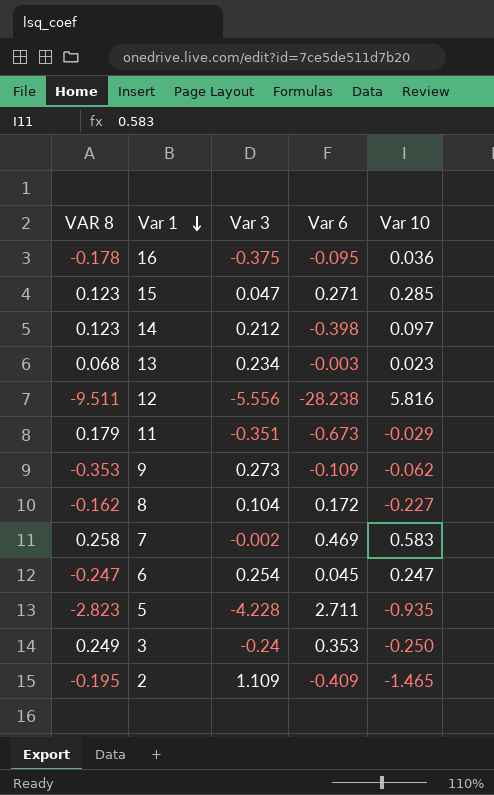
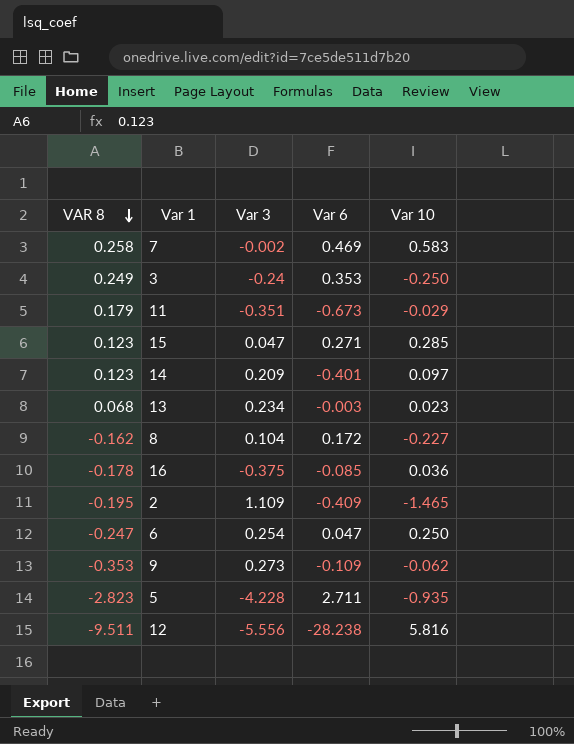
row order: Var 1 descending -> VAR 8 descending
14 | Var 3: 0.212 -> 0.209
14 | Var 6: -0.398 -> -0.401
16 | Var 6: -0.095 -> -0.085
6 | Var 6: 0.045 -> 0.047
6 | Var 10: 0.247 -> 0.250

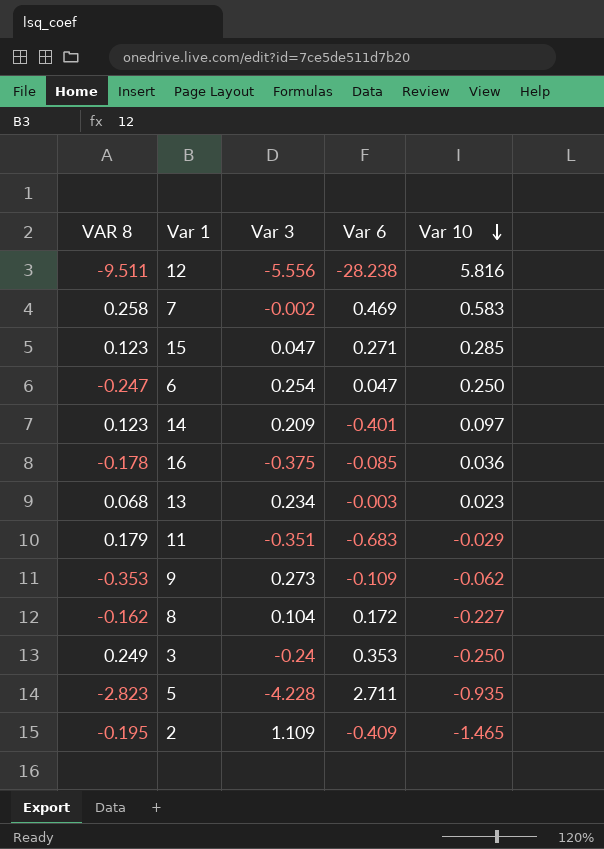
row order: VAR 8 descending -> Var 10 descending
11 | Var 6: -0.673 -> -0.683

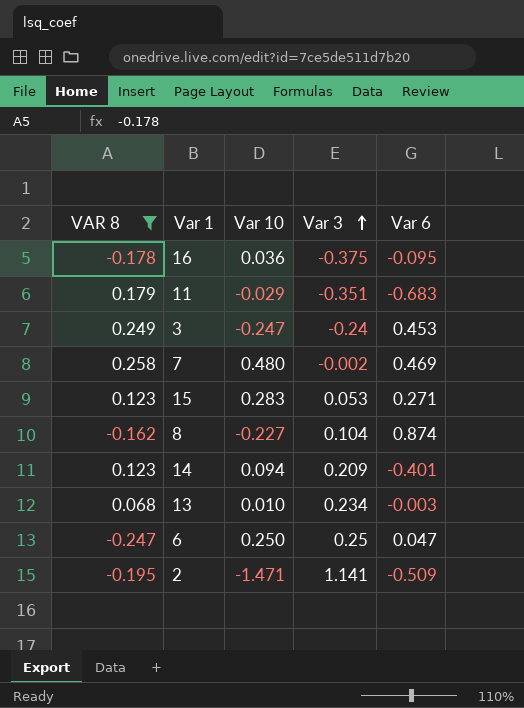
filter: none -> VAR 8 >= -0.247
row order: Var 10 descending -> Var 3 ascending
column Var 10 | position: 5 -> 3
16 | Var 6: -0.085 -> -0.095
3 | Var 10: -0.250 -> -0.247
3 | Var 6: 0.353 -> 0.453
7 | Var 10: 0.583 -> 0.480
15 | Var 10: 0.285 -> 0.283
15 | Var 3: 0.047 -> 0.053
8 | Var 6: 0.172 -> 0.874
14 | Var 10: 0.097 -> 0.094
13 | Var 10: 0.023 -> 0.010
6 | Var 3: 0.254 -> 0.25
2 | Var 10: -1.465 -> -1.471
2 | Var 3: 1.109 -> 1.141
2 | Var 6: -0.409 -> -0.509

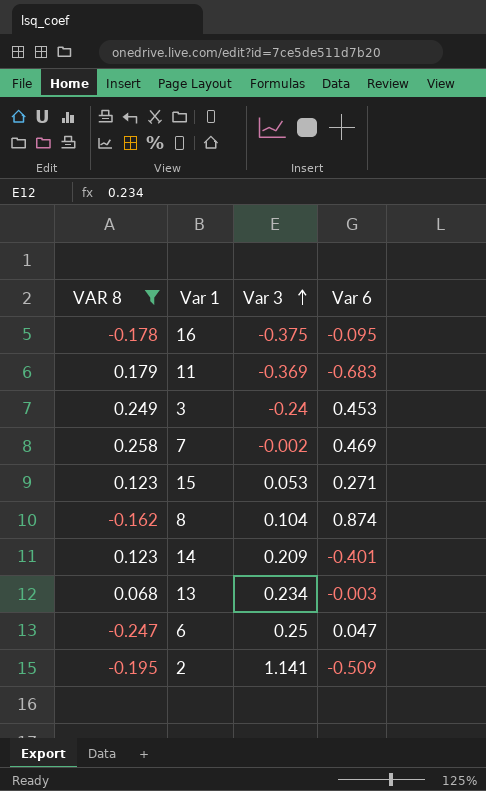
column Var 10 | position: 3 -> none
11 | Var 3: -0.351 -> -0.369

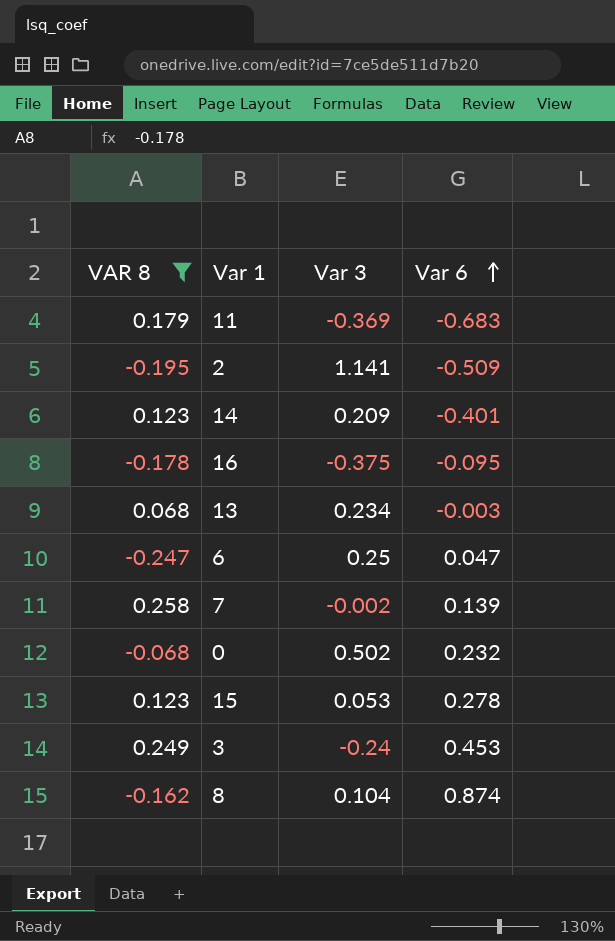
row order: Var 3 ascending -> Var 6 ascending
7 | Var 6: 0.469 -> 0.139
row 0: none -> -0.068 | 0.502 | 0.232
15 | Var 6: 0.271 -> 0.278

